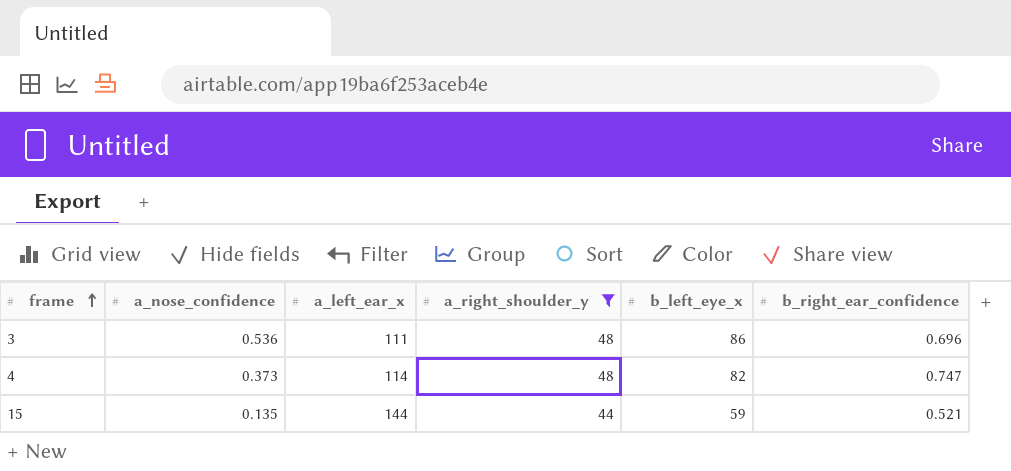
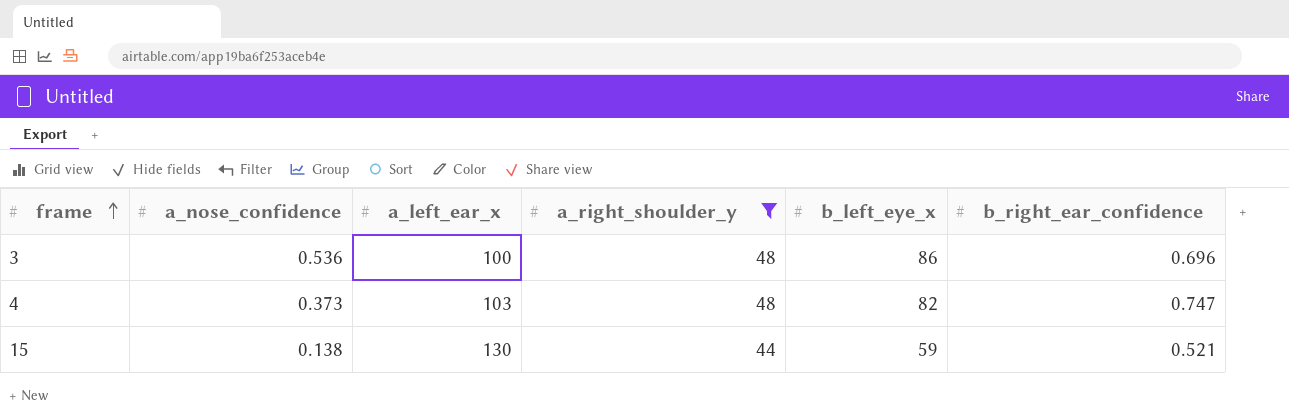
3 | a_left_ear_x: 111 -> 100
4 | a_left_ear_x: 114 -> 103
15 | a_nose_confidence: 0.135 -> 0.138
15 | a_left_ear_x: 144 -> 130

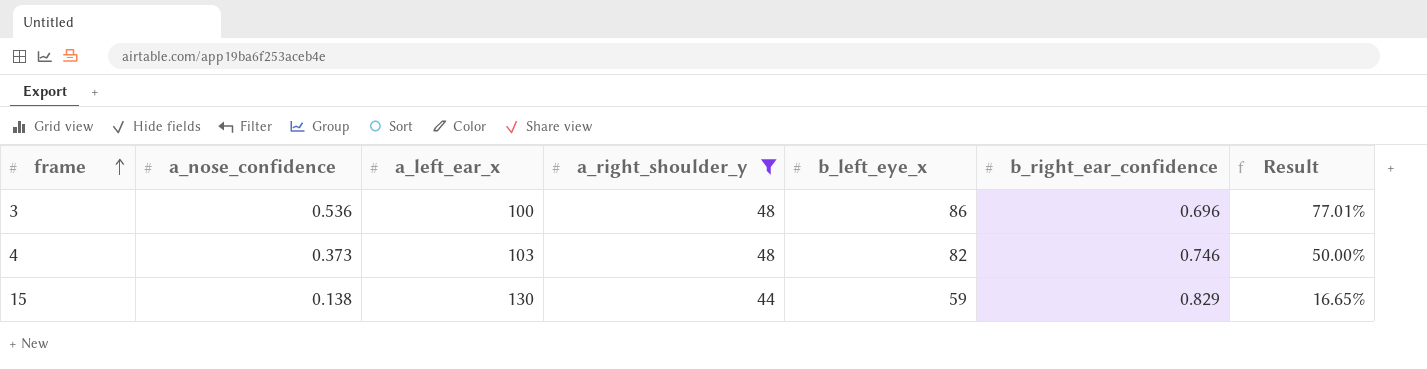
column Result | formula: none -> [a_nose_confidence] / [b_right_ear_confidence]
4 | b_right_ear_confidence: 0.747 -> 0.746
15 | b_right_ear_confidence: 0.521 -> 0.829

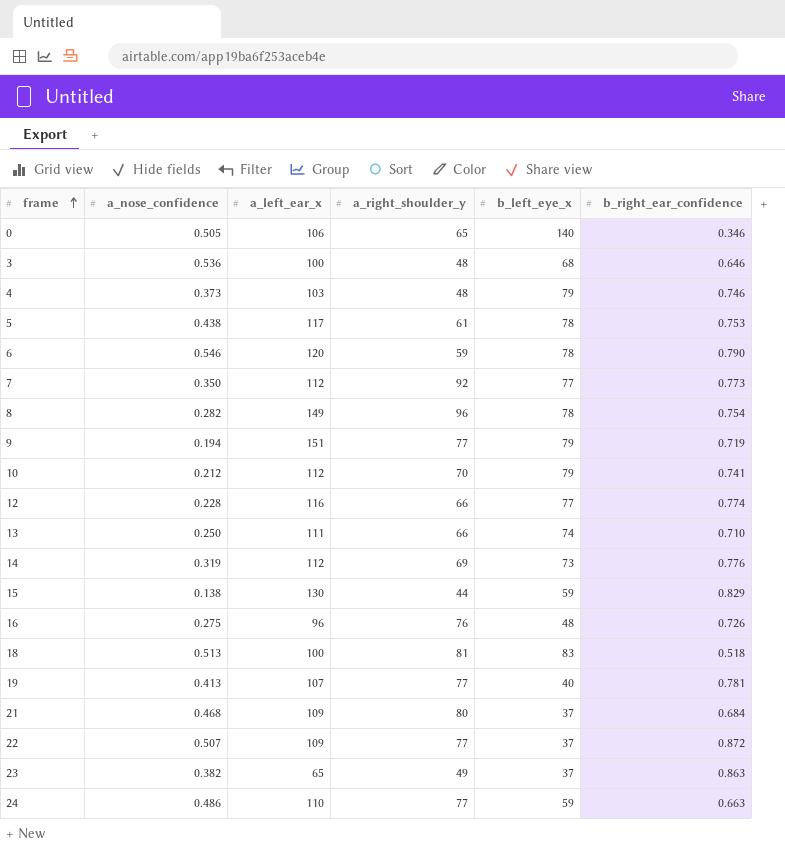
filter: a_right_shoulder_y <= 48 -> none
column Result | formula: [a_nose_confidence] / [b_right_ear_confidence] -> none
3 | b_left_eye_x: 86 -> 68
3 | b_right_ear_confidence: 0.696 -> 0.646
4 | b_left_eye_x: 82 -> 79

